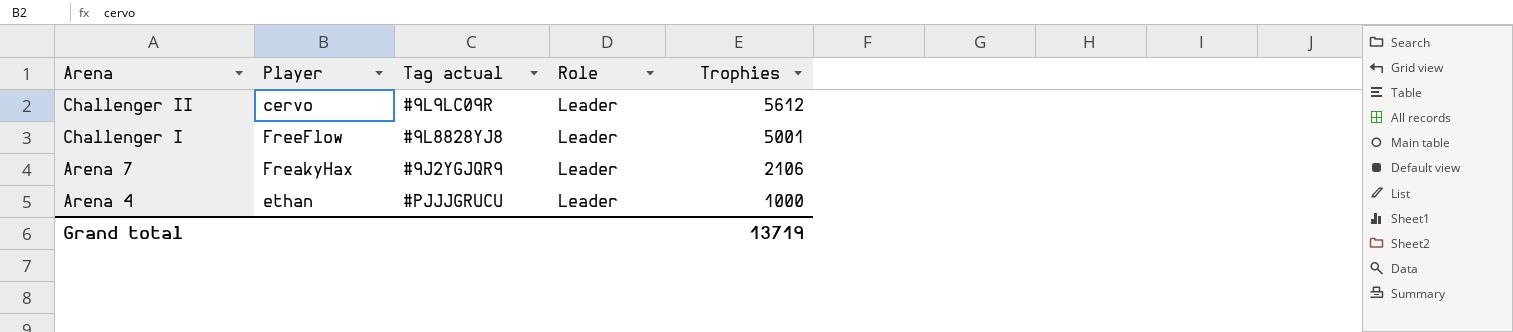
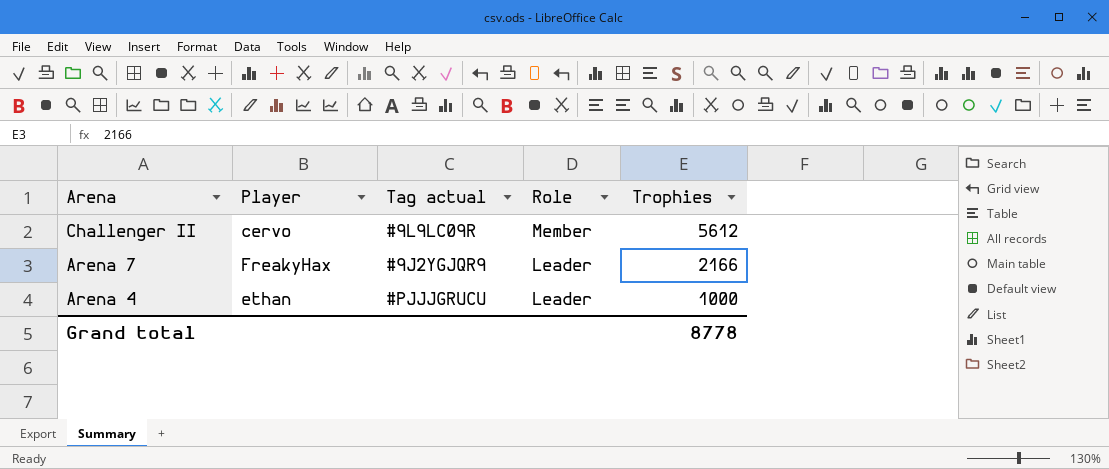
row Challenger I: FreeFlow | #9L8828YJ8 | Leader | 5001 -> none
Challenger II | Role: Leader -> Member
Arena 7 | Trophies: 2106 -> 2166
Grand total | Trophies: 13719 -> 8778

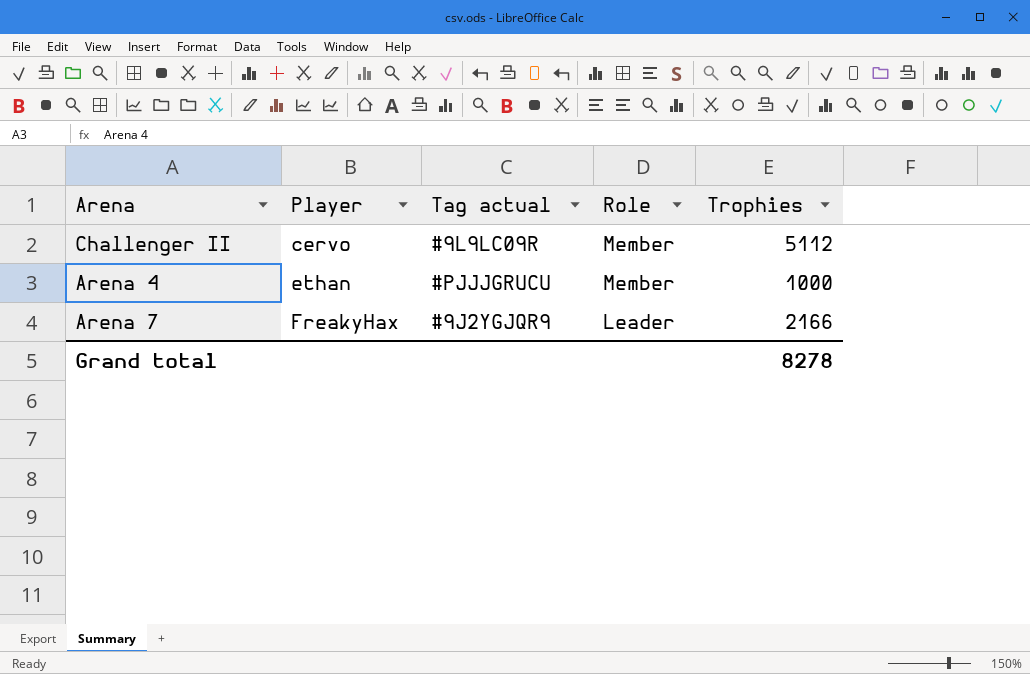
row order: Arena descending -> Player ascending
Challenger II | Trophies: 5612 -> 5112
Arena 4 | Role: Leader -> Member
Grand total | Trophies: 8778 -> 8278

